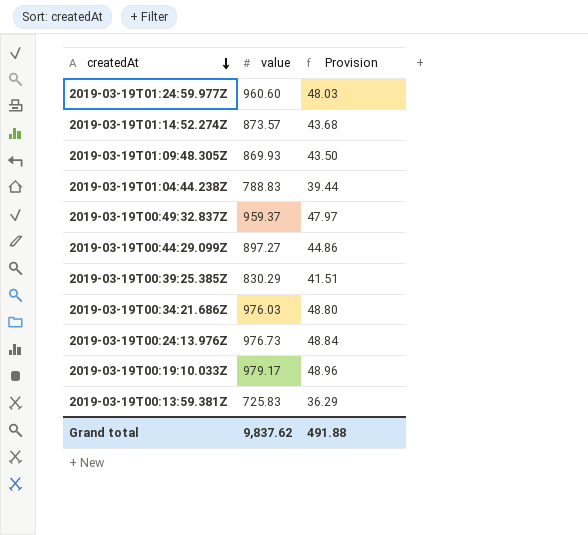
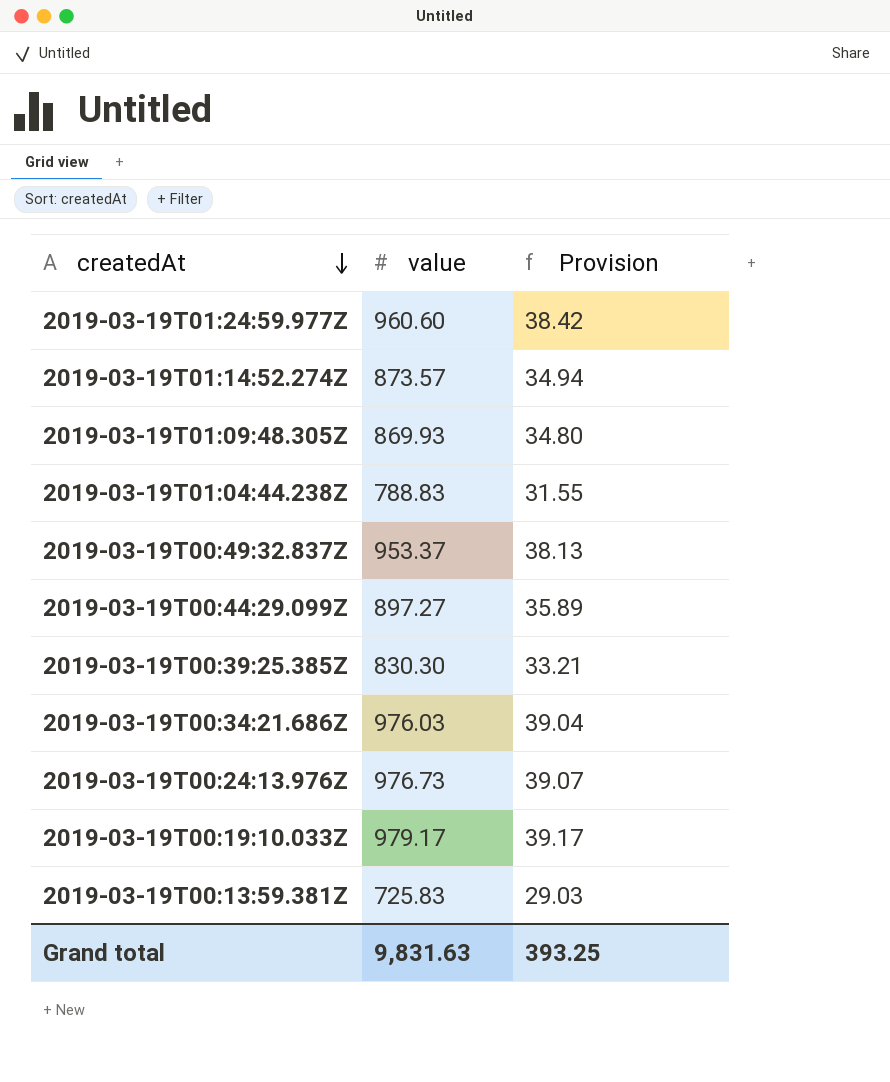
column Provision | formula: [value] * 0.05 -> [value] * 0.04
2019-03-19T00:49:32.837Z | value: 959.37 -> 953.37
2019-03-19T00:39:25.385Z | value: 830.29 -> 830.30
Grand total | value: 9,837.62 -> 9,831.63
Grand total | Provision: 491.88 -> 393.25

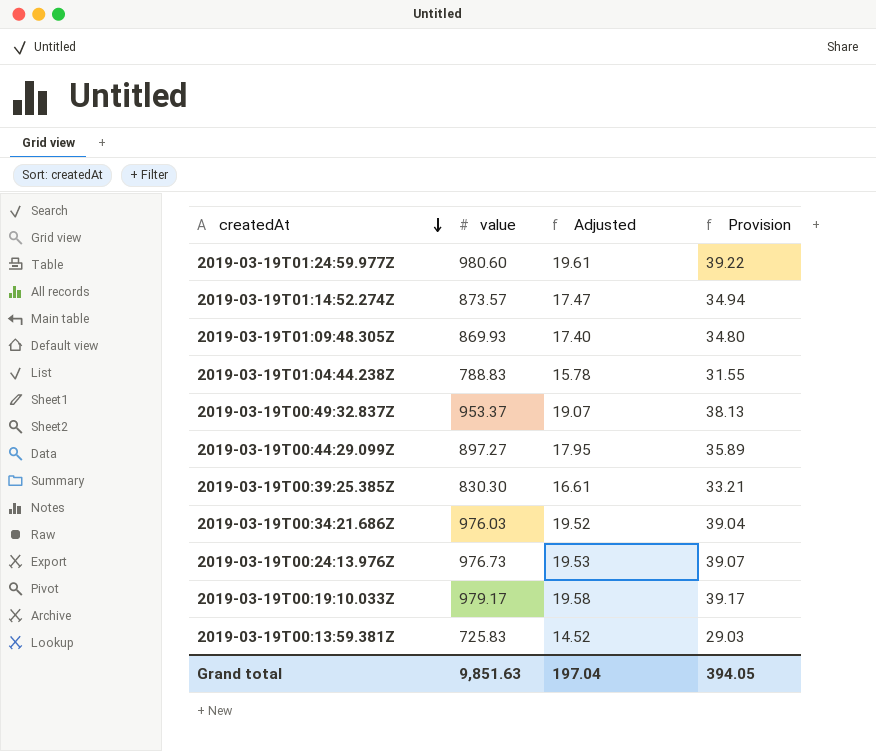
column Adjusted | formula: none -> [value] * 0.02
2019-03-19T01:24:59.977Z | value: 960.60 -> 980.60
2019-03-19T01:24:59.977Z | Provision: 38.42 -> 39.22
Grand total | value: 9,831.63 -> 9,851.63
Grand total | Provision: 393.25 -> 394.05

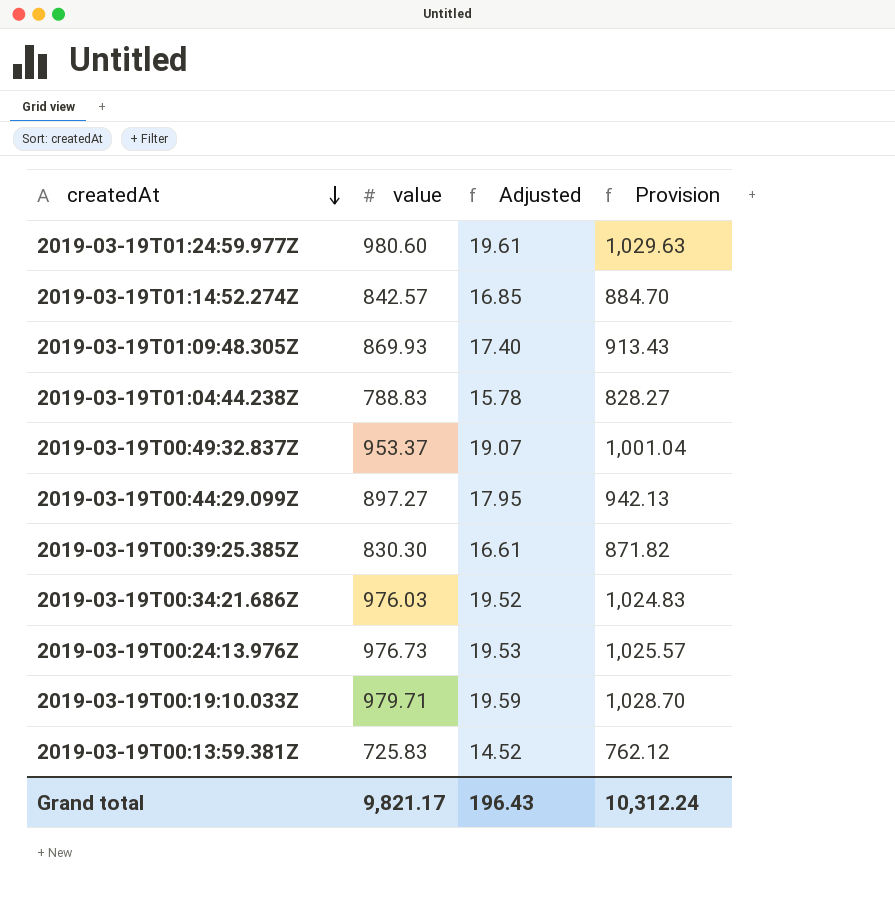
column Provision | formula: [value] * 0.04 -> [value] * 1.05
2019-03-19T01:14:52.274Z | value: 873.57 -> 842.57
2019-03-19T01:14:52.274Z | Adjusted: 17.47 -> 16.85
2019-03-19T00:19:10.033Z | value: 979.17 -> 979.71
2019-03-19T00:19:10.033Z | Adjusted: 19.58 -> 19.59
Grand total | value: 9,851.63 -> 9,821.17
Grand total | Adjusted: 197.04 -> 196.43
Grand total | Provision: 394.05 -> 10,312.24

